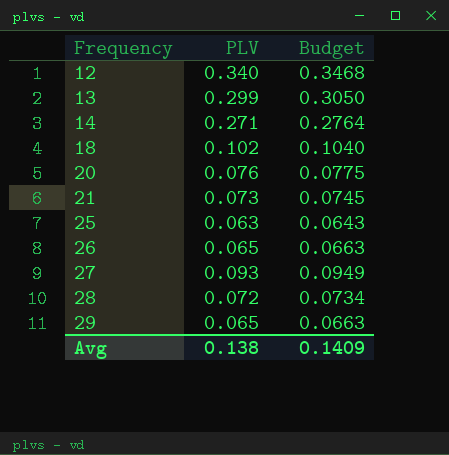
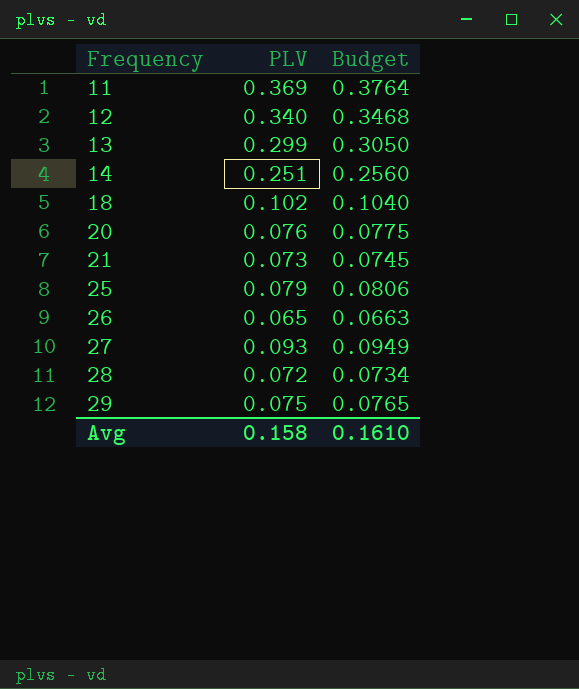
row 11: none -> 0.369 | 0.3764
14 | PLV: 0.271 -> 0.251
14 | Budget: 0.2764 -> 0.2560
25 | PLV: 0.063 -> 0.079
25 | Budget: 0.0643 -> 0.0806
29 | PLV: 0.065 -> 0.075
29 | Budget: 0.0663 -> 0.0765
Avg | PLV: 0.138 -> 0.158
Avg | Budget: 0.1409 -> 0.1610

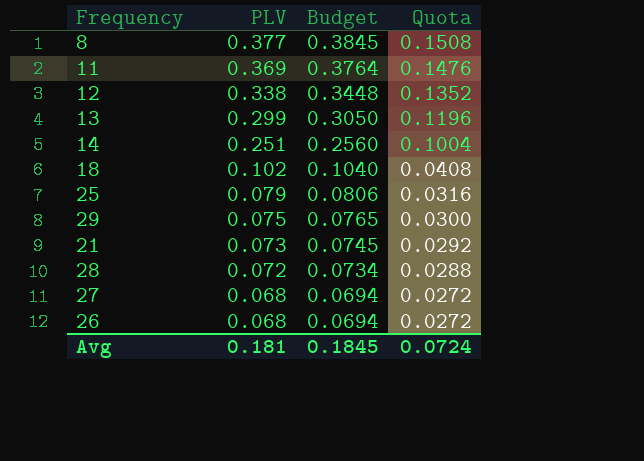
row order: Frequency ascending -> PLV descending
column Quota | formula: none -> [PLV] * 0.4
row 20: 0.076 | 0.0775 -> none
row 8: none -> 0.377 | 0.3845 | 0.1508
12 | PLV: 0.340 -> 0.338
12 | Budget: 0.3468 -> 0.3448
27 | PLV: 0.093 -> 0.068
27 | Budget: 0.0949 -> 0.0694
26 | PLV: 0.065 -> 0.068
26 | Budget: 0.0663 -> 0.0694
Avg | PLV: 0.158 -> 0.181
Avg | Budget: 0.1610 -> 0.1845

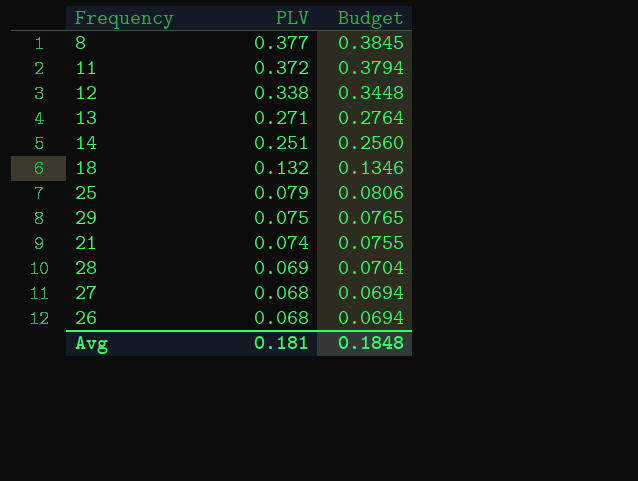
column Quota | formula: [PLV] * 0.4 -> none
11 | PLV: 0.369 -> 0.372
11 | Budget: 0.3764 -> 0.3794
13 | PLV: 0.299 -> 0.271
13 | Budget: 0.3050 -> 0.2764
18 | PLV: 0.102 -> 0.132
18 | Budget: 0.1040 -> 0.1346
21 | PLV: 0.073 -> 0.074
21 | Budget: 0.0745 -> 0.0755
28 | PLV: 0.072 -> 0.069
28 | Budget: 0.0734 -> 0.0704
Avg | Budget: 0.1845 -> 0.1848

